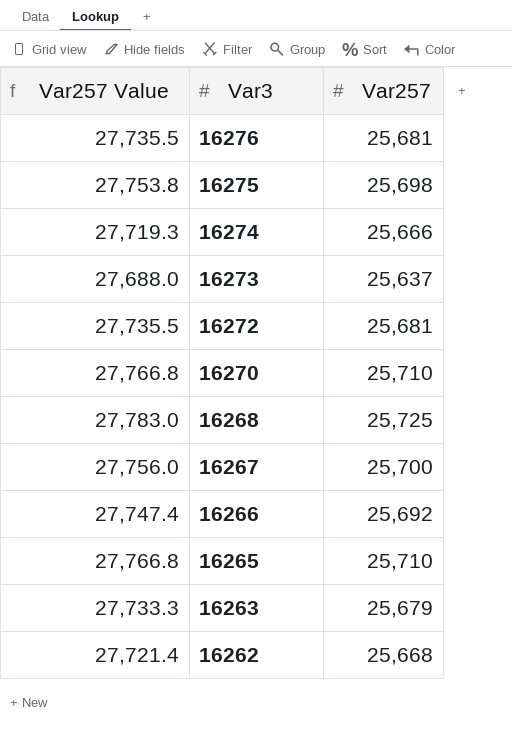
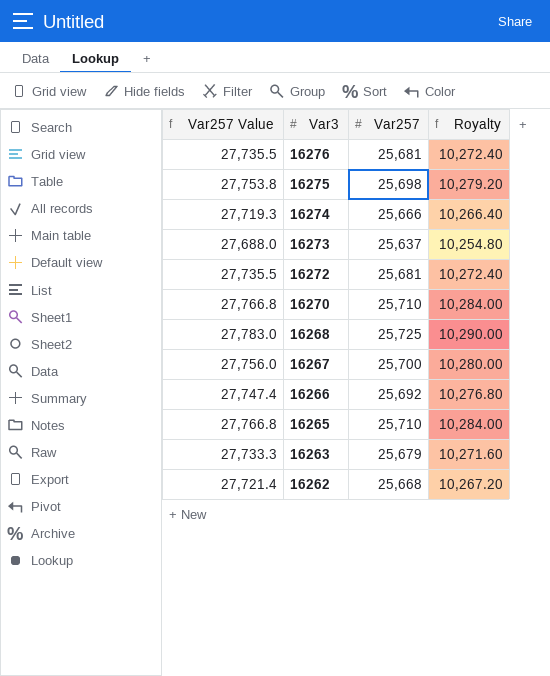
column Royalty | formula: none -> [Var257] * 0.4

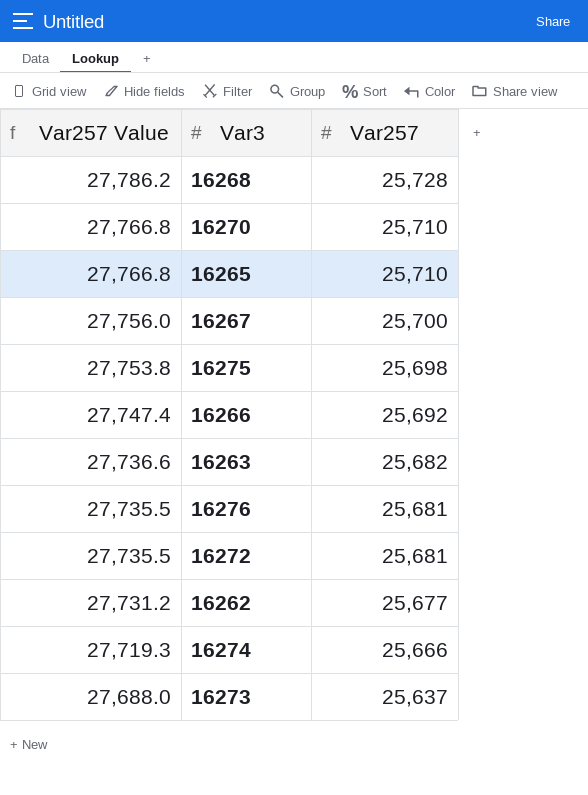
row order: Var3 descending -> Var257 Value descending
column Royalty | formula: [Var257] * 0.4 -> none
16268 | Var257 Value: 27,783.0 -> 27,786.2
16268 | Var257: 25,725 -> 25,728
16263 | Var257 Value: 27,733.3 -> 27,736.6
16263 | Var257: 25,679 -> 25,682
16262 | Var257 Value: 27,721.4 -> 27,731.2
16262 | Var257: 25,668 -> 25,677

